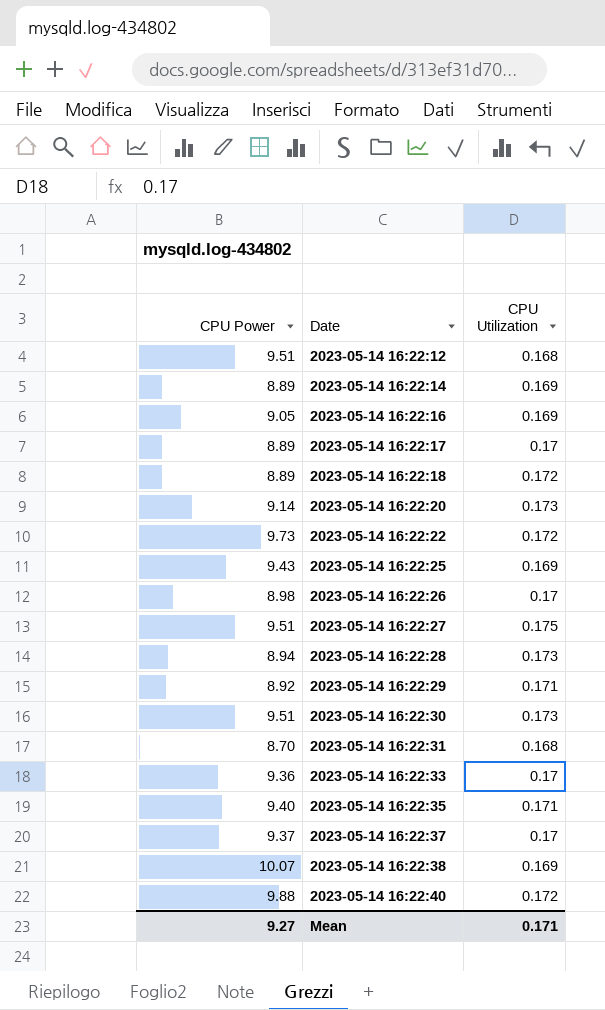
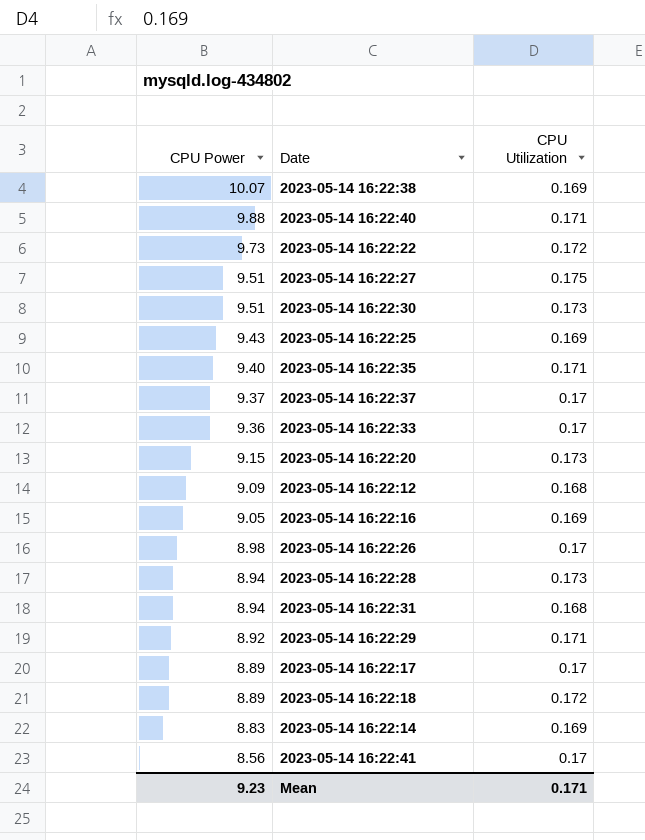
row order: Date ascending -> CPU Power descending
2023-05-14 16:22:40 | CPU Utilization: 0.172 -> 0.171
2023-05-14 16:22:20 | CPU Power: 9.14 -> 9.15
2023-05-14 16:22:12 | CPU Power: 9.51 -> 9.09
2023-05-14 16:22:31 | CPU Power: 8.70 -> 8.94
2023-05-14 16:22:14 | CPU Power: 8.89 -> 8.83
row 2023-05-14 16:22:41: none -> 8.56 | 0.17
Mean | CPU Power: 9.27 -> 9.23

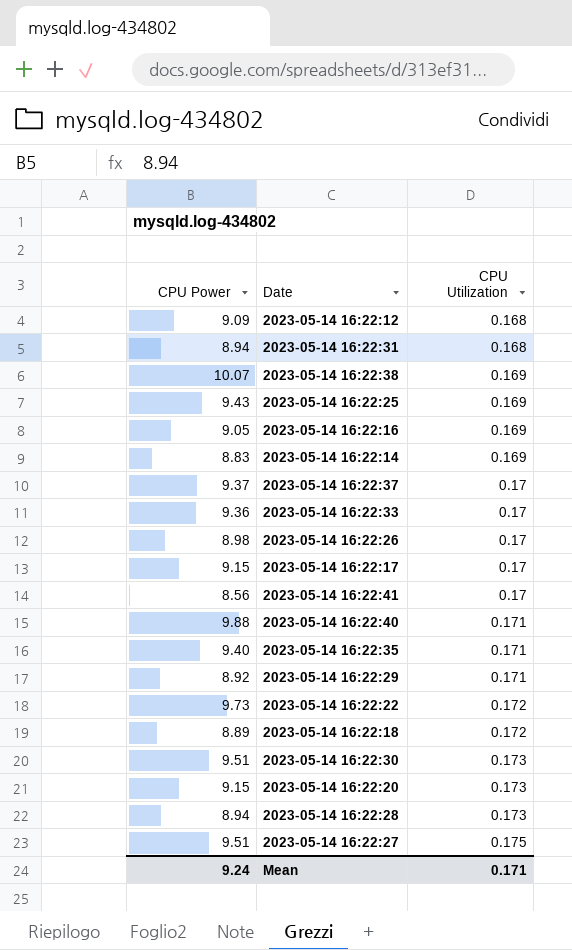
row order: CPU Power descending -> CPU Utilization ascending
2023-05-14 16:22:17 | CPU Power: 8.89 -> 9.15
Mean | CPU Power: 9.23 -> 9.24

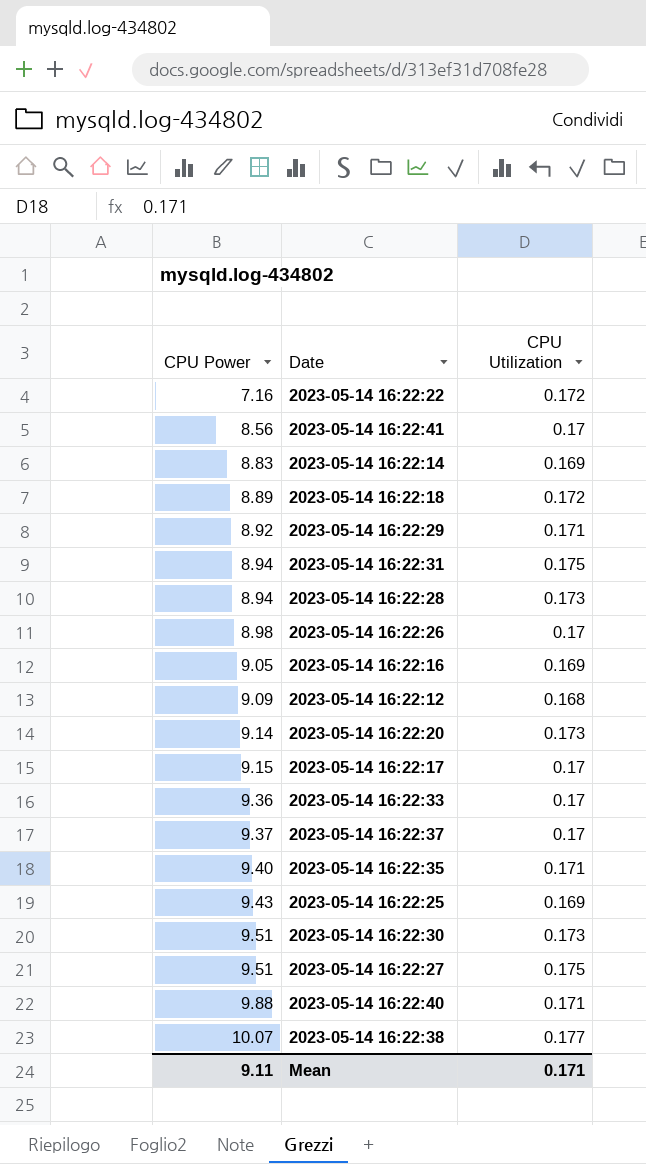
row order: CPU Utilization ascending -> CPU Power ascending
2023-05-14 16:22:22 | CPU Power: 9.73 -> 7.16
2023-05-14 16:22:31 | CPU Utilization: 0.168 -> 0.175
2023-05-14 16:22:20 | CPU Power: 9.15 -> 9.14
2023-05-14 16:22:38 | CPU Utilization: 0.169 -> 0.177
Mean | CPU Power: 9.24 -> 9.11

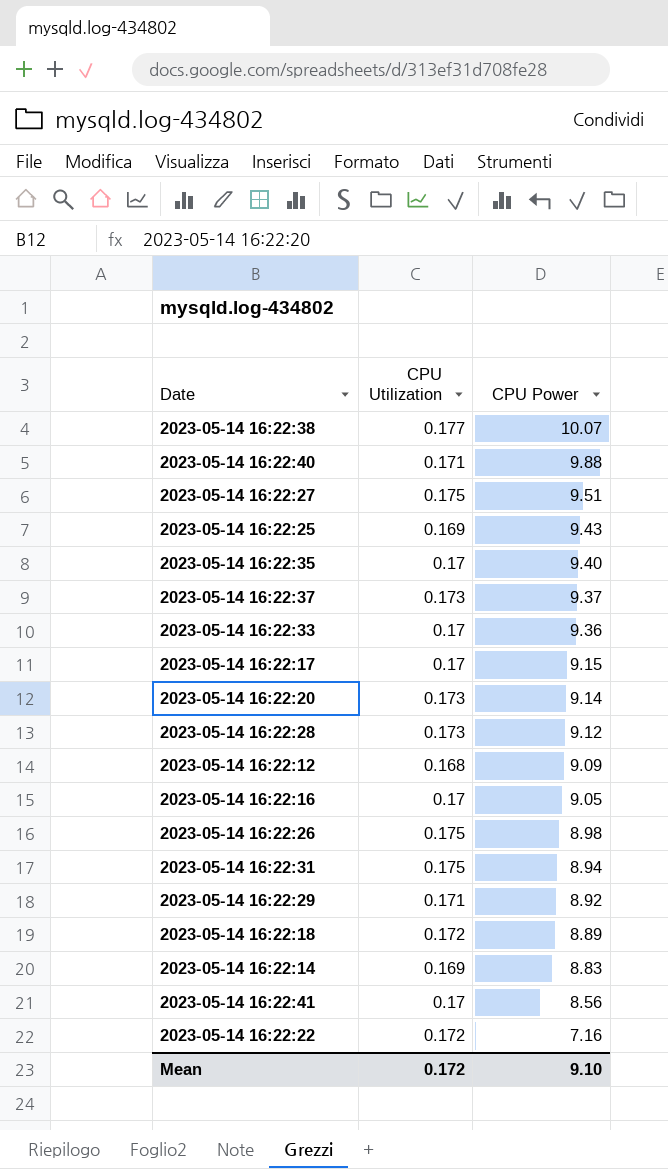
row order: CPU Power ascending -> CPU Power descending
column CPU Power | position: 1 -> 3
row 2023-05-14 16:22:30: 9.51 | 0.173 -> none
2023-05-14 16:22:35 | CPU Utilization: 0.171 -> 0.17
2023-05-14 16:22:37 | CPU Utilization: 0.17 -> 0.173
2023-05-14 16:22:28 | CPU Power: 8.94 -> 9.12
2023-05-14 16:22:16 | CPU Utilization: 0.169 -> 0.17
2023-05-14 16:22:26 | CPU Utilization: 0.17 -> 0.175
Mean | CPU Utilization: 0.171 -> 0.172
Mean | CPU Power: 9.11 -> 9.10

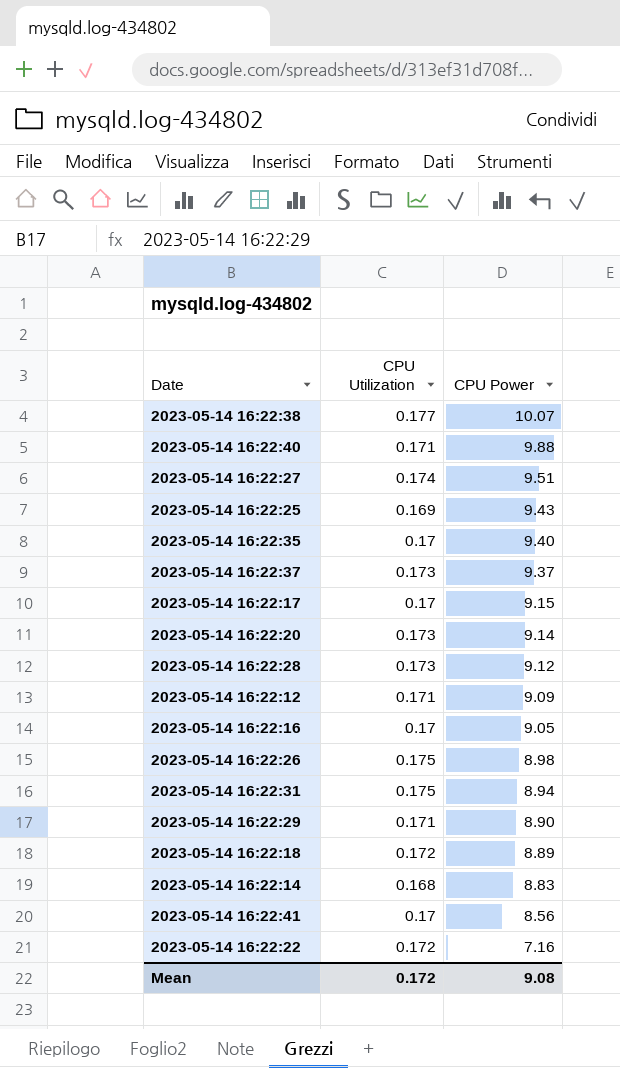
row 2023-05-14 16:22:33: 0.17 | 9.36 -> none
2023-05-14 16:22:27 | CPU Utilization: 0.175 -> 0.174
2023-05-14 16:22:12 | CPU Utilization: 0.168 -> 0.171
2023-05-14 16:22:29 | CPU Power: 8.92 -> 8.90
2023-05-14 16:22:14 | CPU Utilization: 0.169 -> 0.168
Mean | CPU Power: 9.10 -> 9.08

